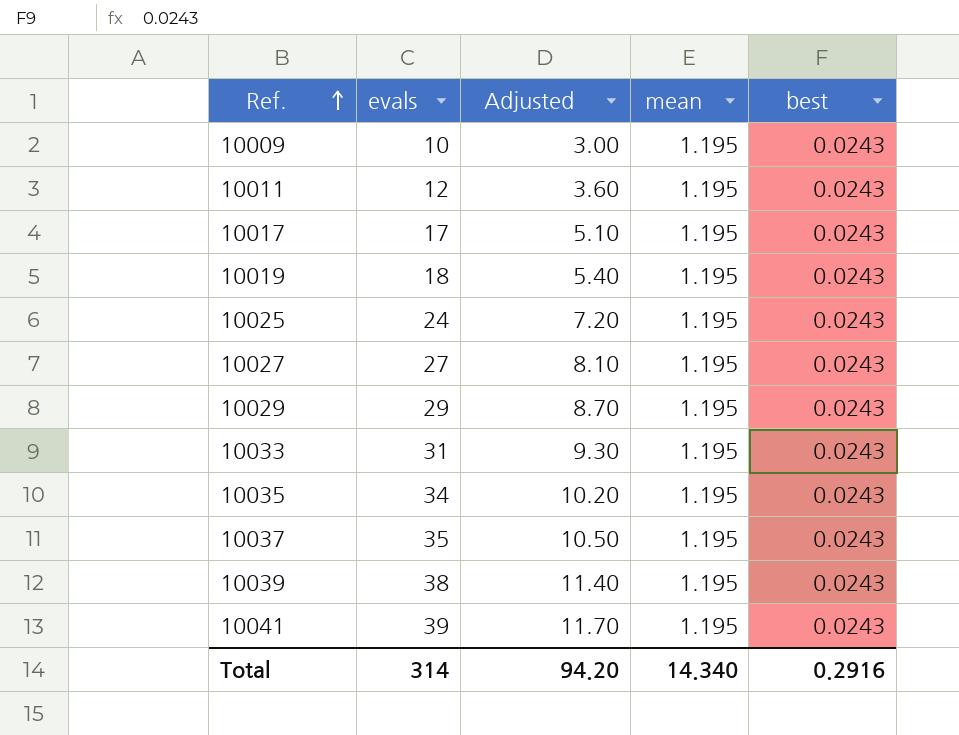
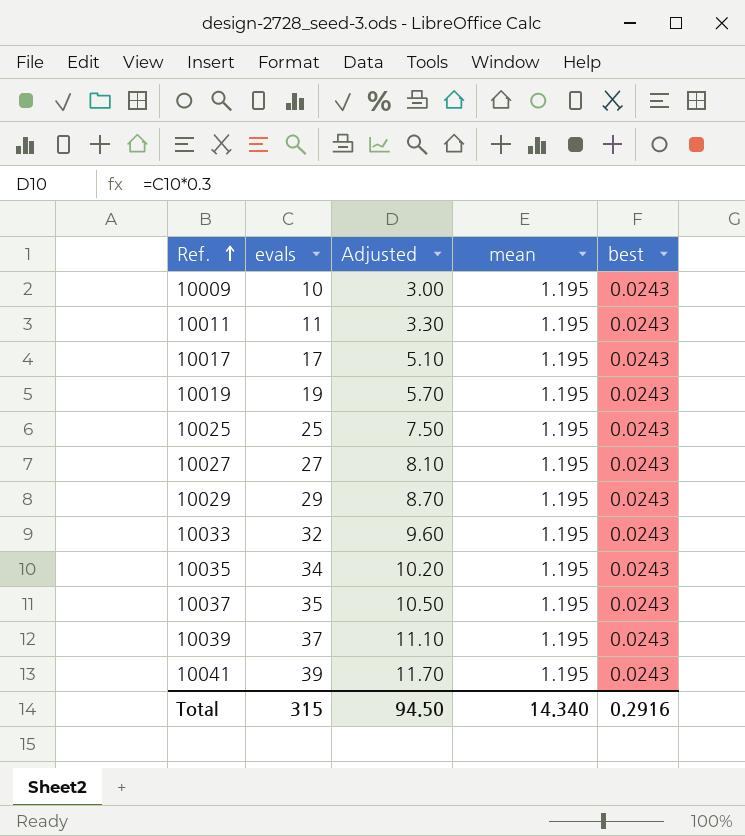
10011 | evals: 12 -> 11
10011 | Adjusted: 3.60 -> 3.30
10019 | evals: 18 -> 19
10019 | Adjusted: 5.40 -> 5.70
10025 | evals: 24 -> 25
10025 | Adjusted: 7.20 -> 7.50
10033 | evals: 31 -> 32
10033 | Adjusted: 9.30 -> 9.60
10039 | evals: 38 -> 37
10039 | Adjusted: 11.40 -> 11.10
Total | evals: 314 -> 315
Total | Adjusted: 94.20 -> 94.50

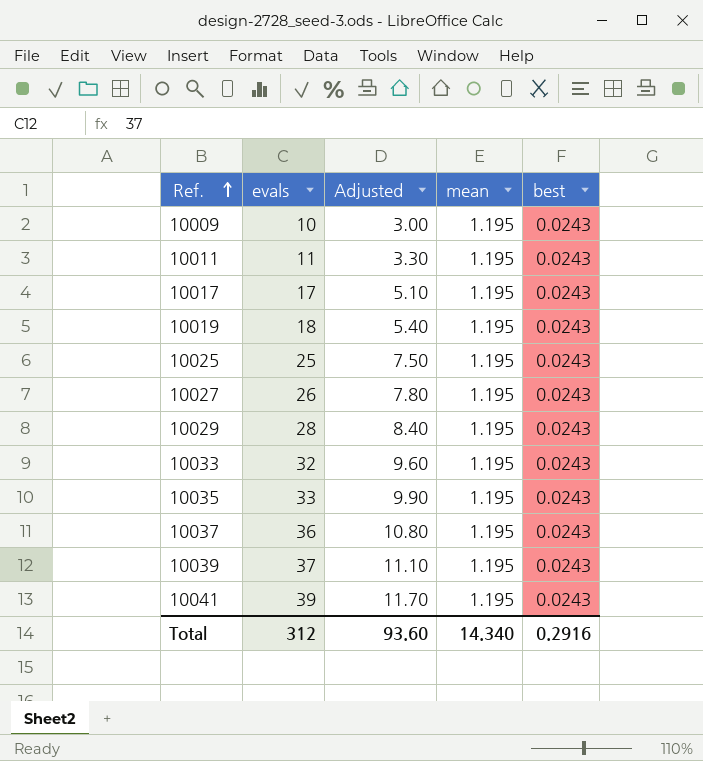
10019 | evals: 19 -> 18
10019 | Adjusted: 5.70 -> 5.40
10027 | evals: 27 -> 26
10027 | Adjusted: 8.10 -> 7.80
10029 | evals: 29 -> 28
10029 | Adjusted: 8.70 -> 8.40
10035 | evals: 34 -> 33
10035 | Adjusted: 10.20 -> 9.90
10037 | evals: 35 -> 36
10037 | Adjusted: 10.50 -> 10.80
Total | evals: 315 -> 312
Total | Adjusted: 94.50 -> 93.60

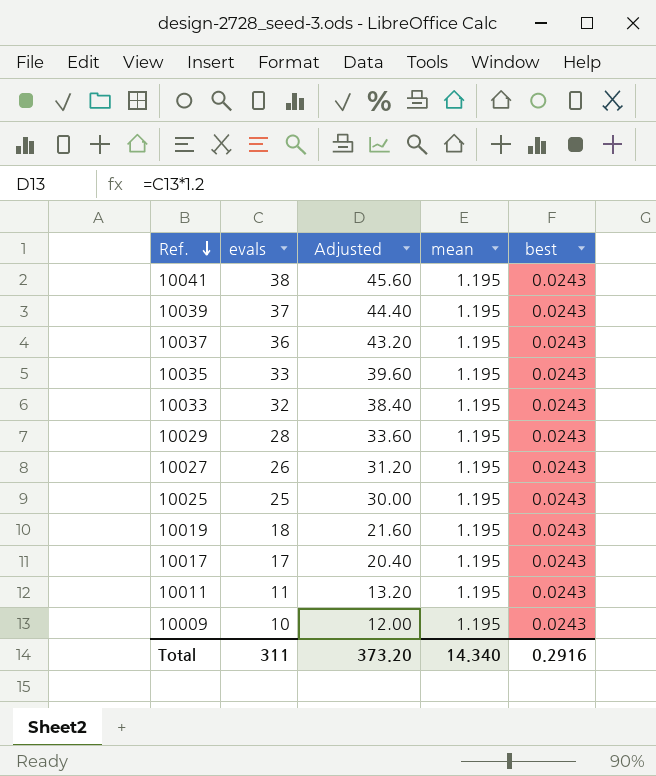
row order: Ref. ascending -> Ref. descending
column Adjusted | formula: [evals] * 0.3 -> [evals] * 1.2
10041 | evals: 39 -> 38
Total | evals: 312 -> 311
Total | Adjusted: 93.60 -> 373.20

